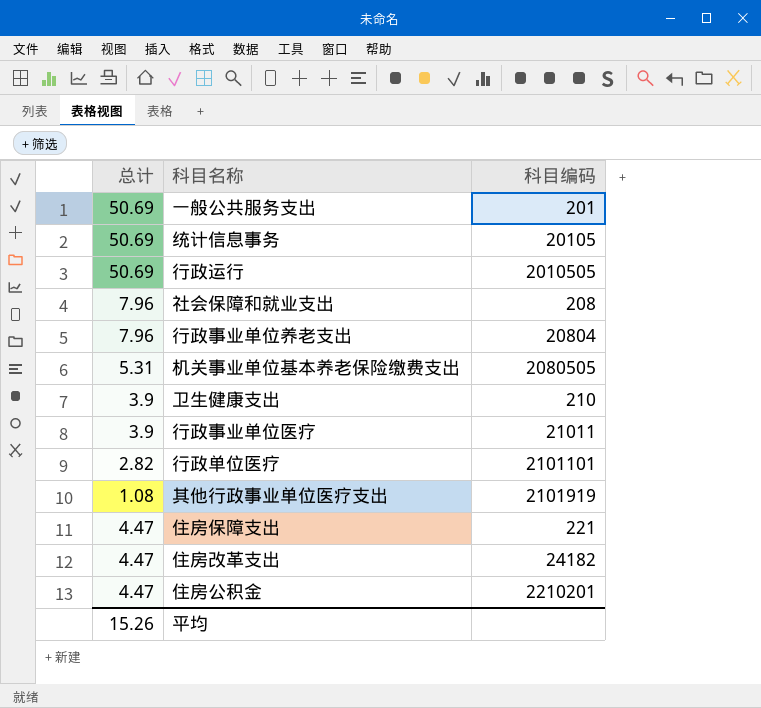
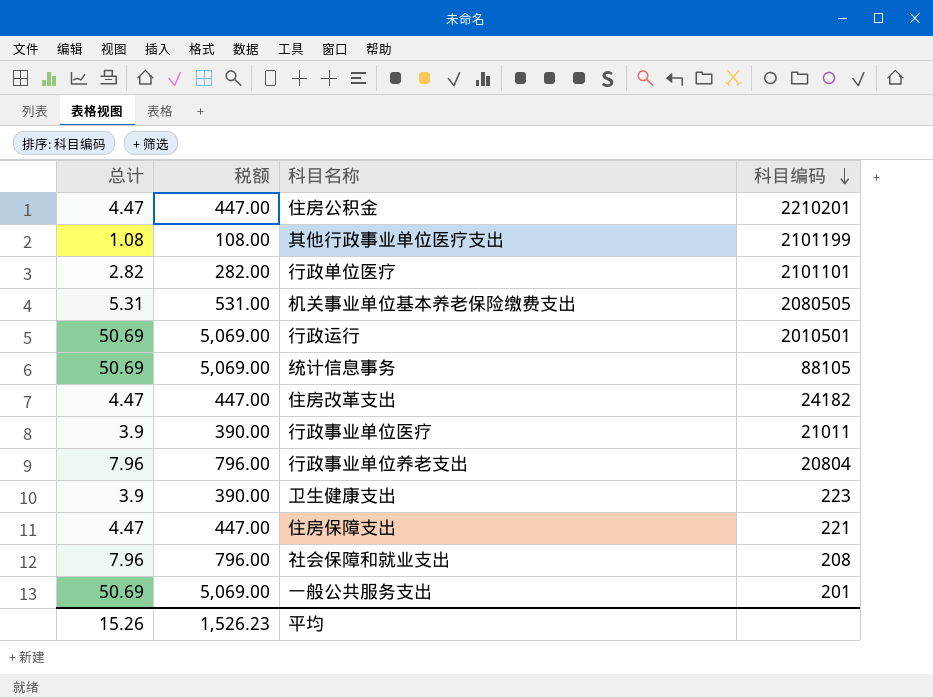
row order: none -> 科目编码 descending
column 税额 | formula: none -> [总计] * 100
其他行政事业单位医疗支出 | 科目编码: 2101919 -> 2101199
行政运行 | 科目编码: 2010505 -> 2010501
统计信息事务 | 科目编码: 20105 -> 88105
卫生健康支出 | 科目编码: 210 -> 223

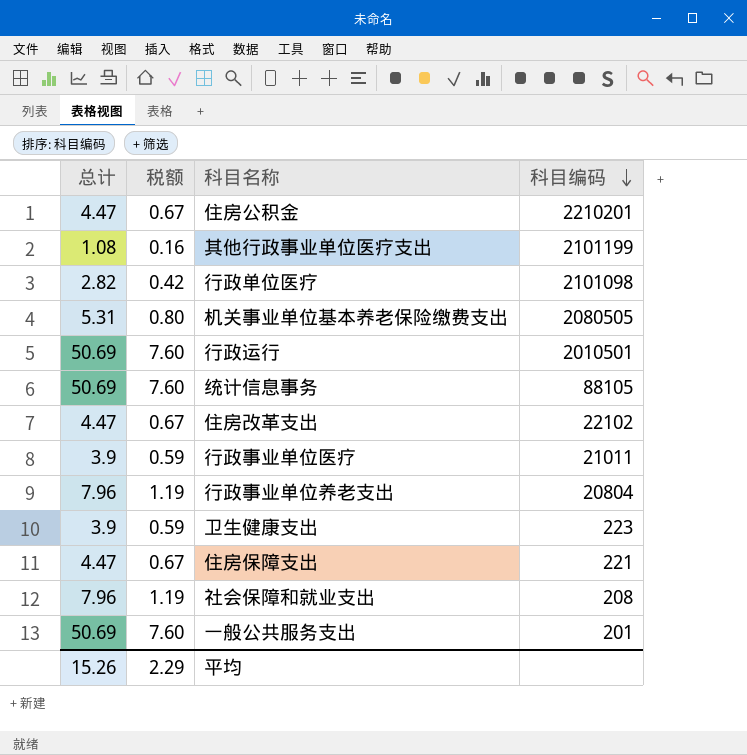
column 税额 | formula: [总计] * 100 -> [总计] * 0.15
行政单位医疗 | 科目编码: 2101101 -> 2101098
住房改革支出 | 科目编码: 24182 -> 22102
平均 | 税额: 1,526.23 -> 2.29

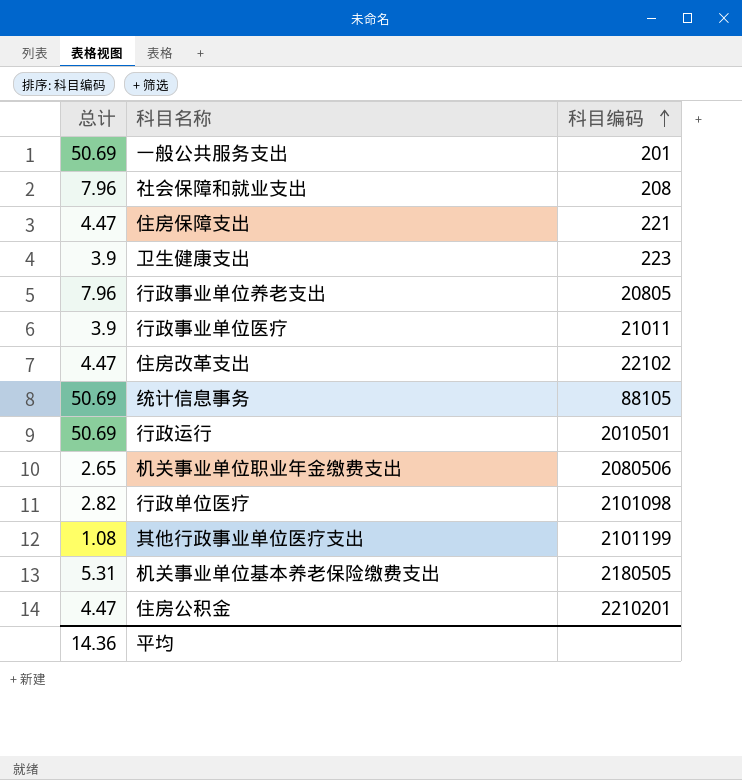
row order: 科目编码 descending -> 科目编码 ascending
column 税额 | formula: [总计] * 0.15 -> none
行政事业单位养老支出 | 科目编码: 20804 -> 20805
row 机关事业单位职业年金缴费支出: none -> 2.65 | 2080506
机关事业单位基本养老保险缴费支出 | 科目编码: 2080505 -> 2180505
平均 | 总计: 15.26 -> 14.36

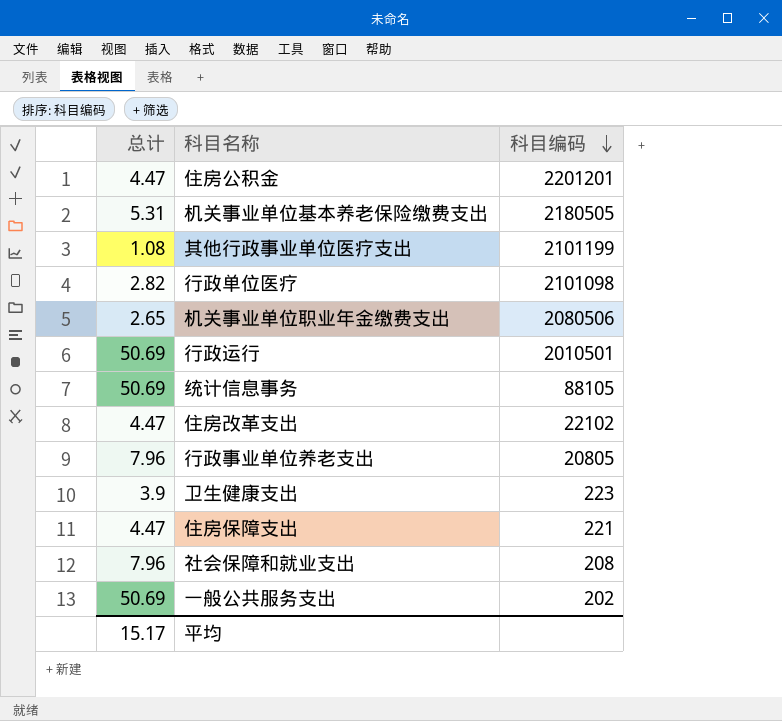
row order: 科目编码 ascending -> 科目编码 descending
row 行政事业单位医疗: 3.9 | 21011 -> none
住房公积金 | 科目编码: 2210201 -> 2201201
一般公共服务支出 | 科目编码: 201 -> 202
平均 | 总计: 14.36 -> 15.17

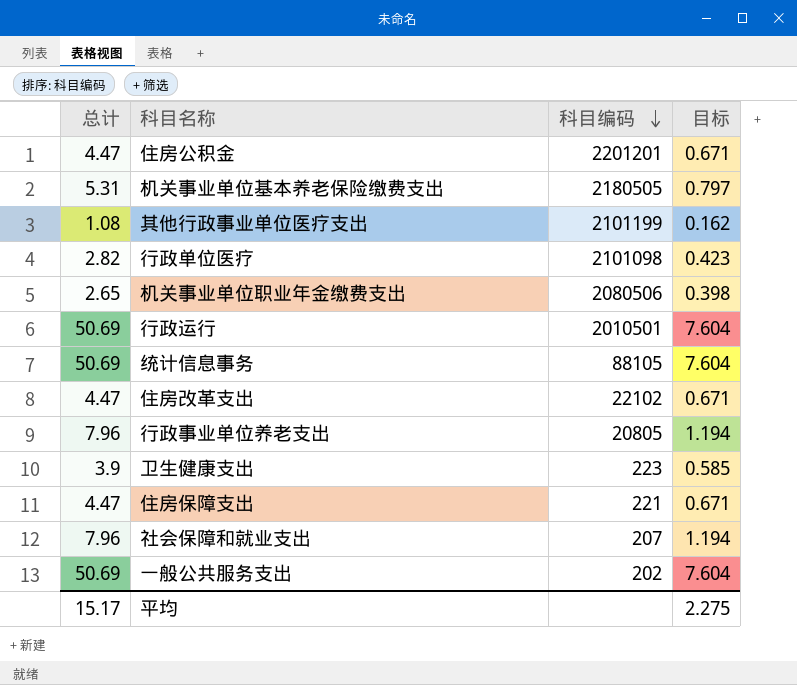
column 目标 | formula: none -> [总计] * 0.15
社会保障和就业支出 | 科目编码: 208 -> 207

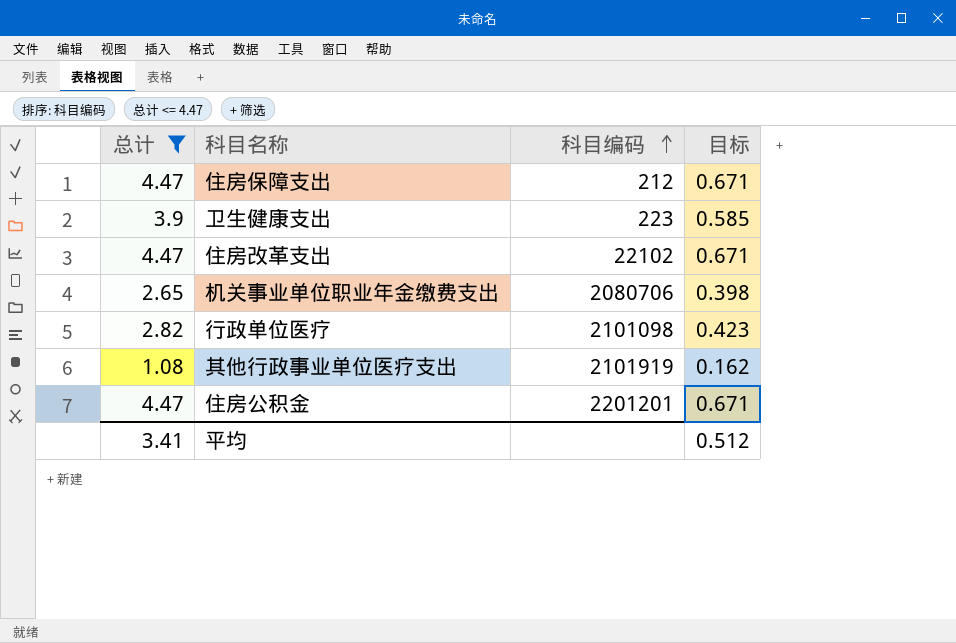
filter: none -> 总计 <= 4.47
row order: 科目编码 descending -> 科目编码 ascending
住房保障支出 | 科目编码: 221 -> 212
机关事业单位职业年金缴费支出 | 科目编码: 2080506 -> 2080706
其他行政事业单位医疗支出 | 科目编码: 2101199 -> 2101919
平均 | 总计: 15.17 -> 3.41
平均 | 目标: 2.275 -> 0.512

